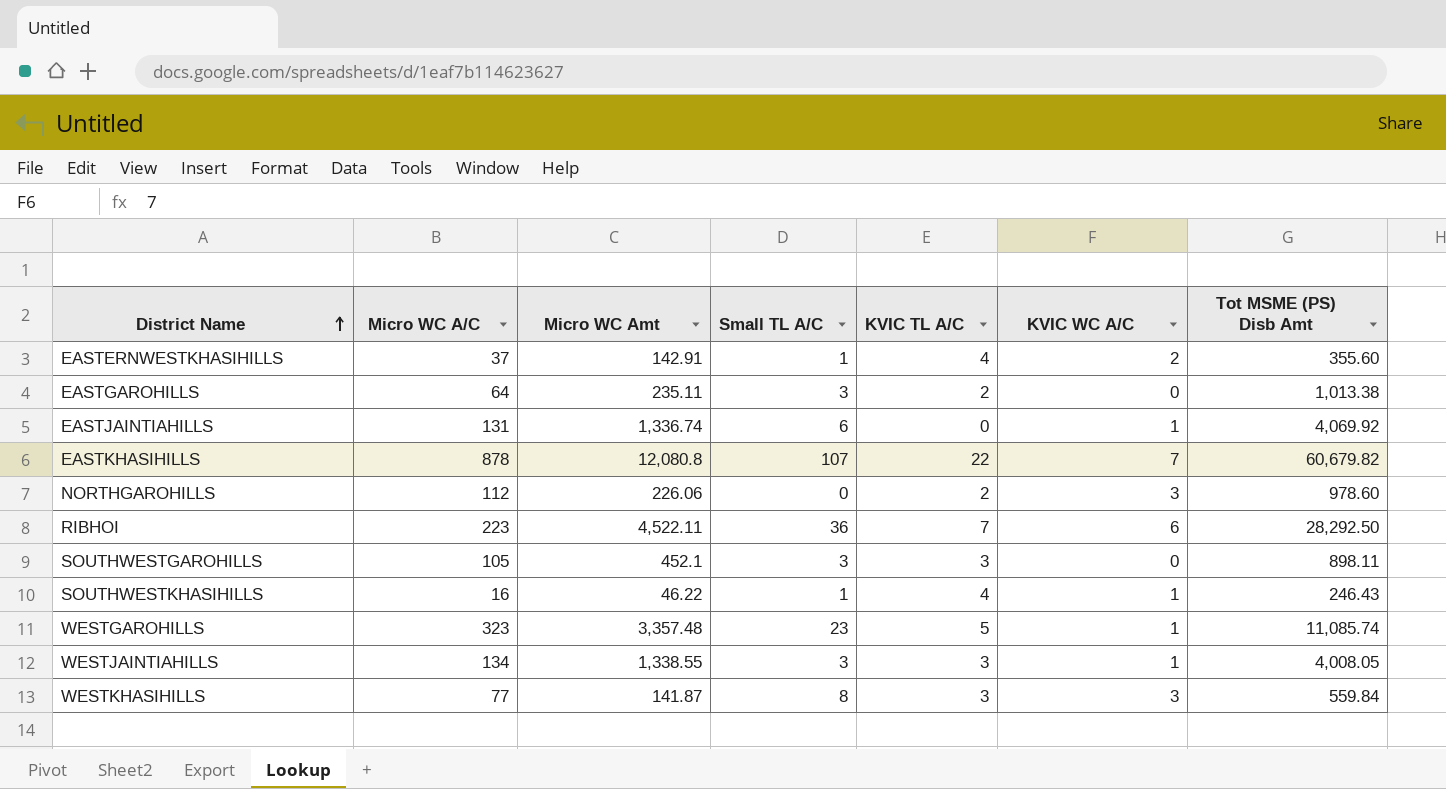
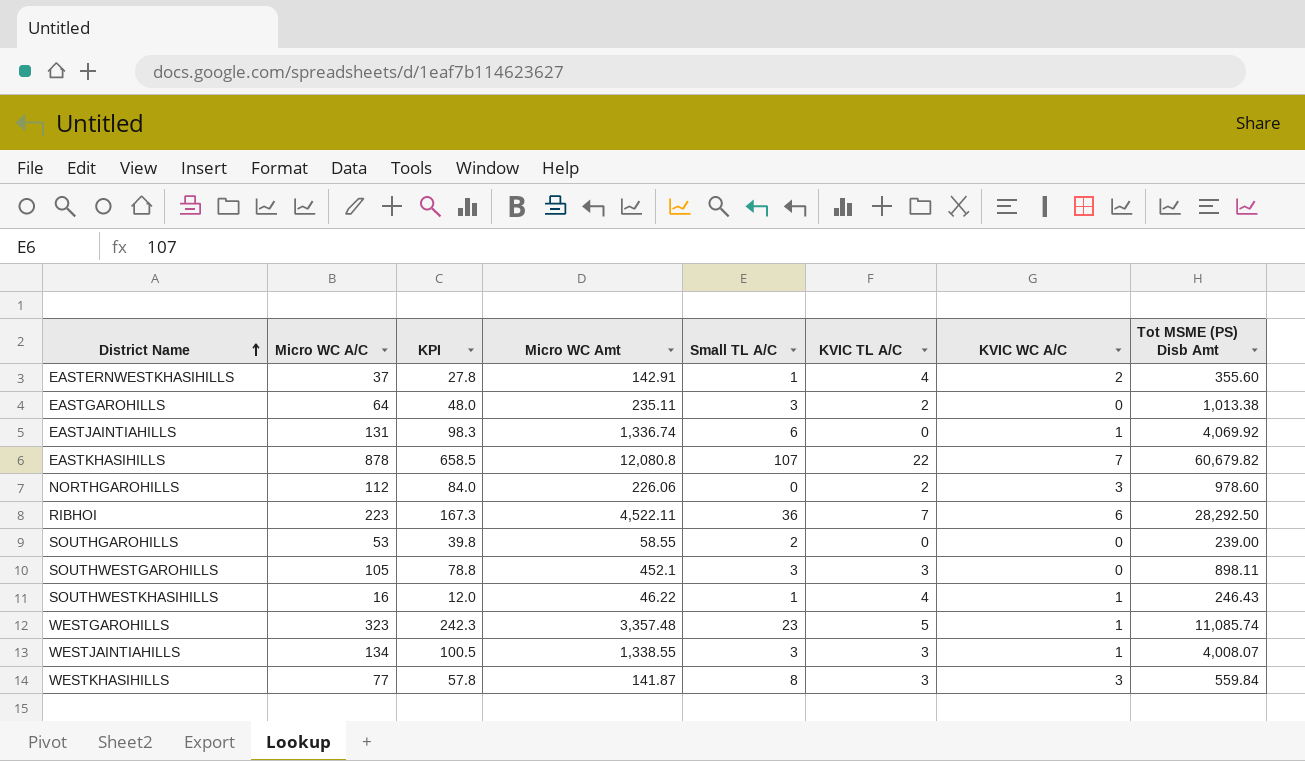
column KPI | formula: none -> [Micro WC A/C] * 0.75
row SOUTHGAROHILLS: none -> 53 | 39.8 | 58.55 | 2 | 0 | 0 | 239.00
WESTJAINTIAHILLS | Tot MSME (PS) Disb Amt: 4,008.05 -> 4,008.07

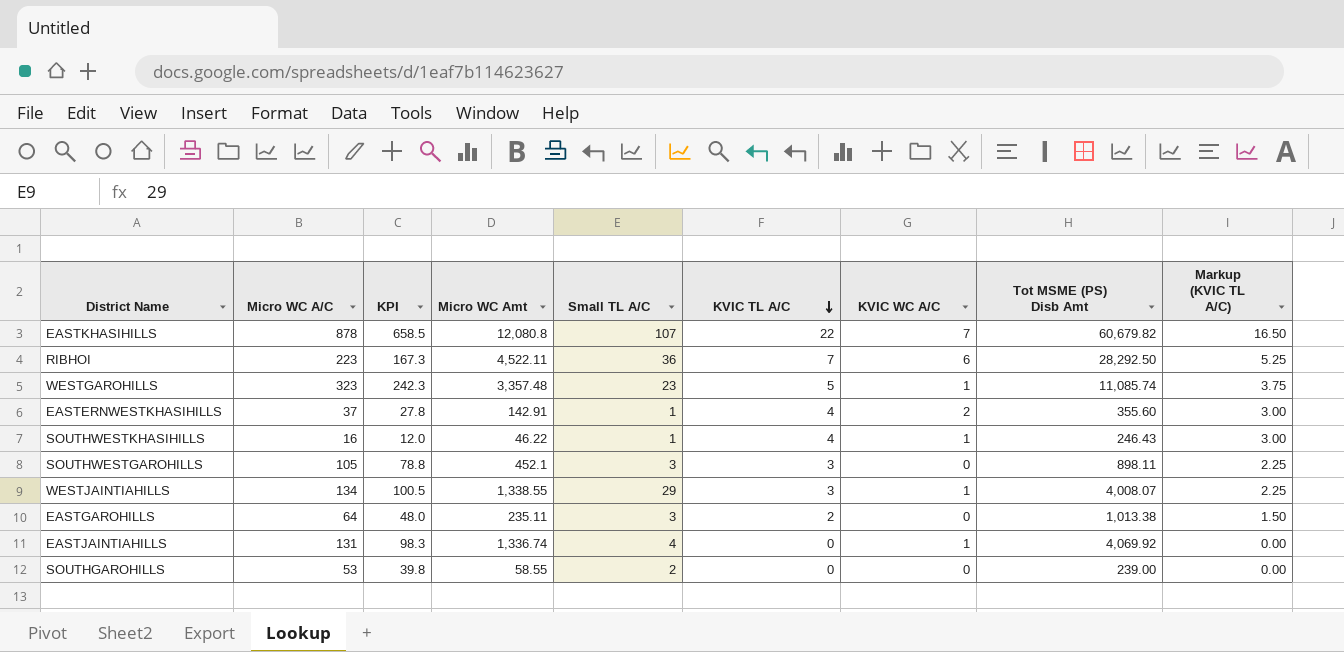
row order: District Name ascending -> KVIC TL A/C descending
column Markup (KVIC TL A/C) | formula: none -> [KVIC TL A/C] * 0.75
row NORTHGAROHILLS: 112 | 84.0 | 226.06 | 0 | 2 | 3 | 978.60 -> none
row WESTKHASIHILLS: 77 | 57.8 | 141.87 | 8 | 3 | 3 | 559.84 -> none
WESTJAINTIAHILLS | Small TL A/C: 3 -> 29
EASTJAINTIAHILLS | Small TL A/C: 6 -> 4

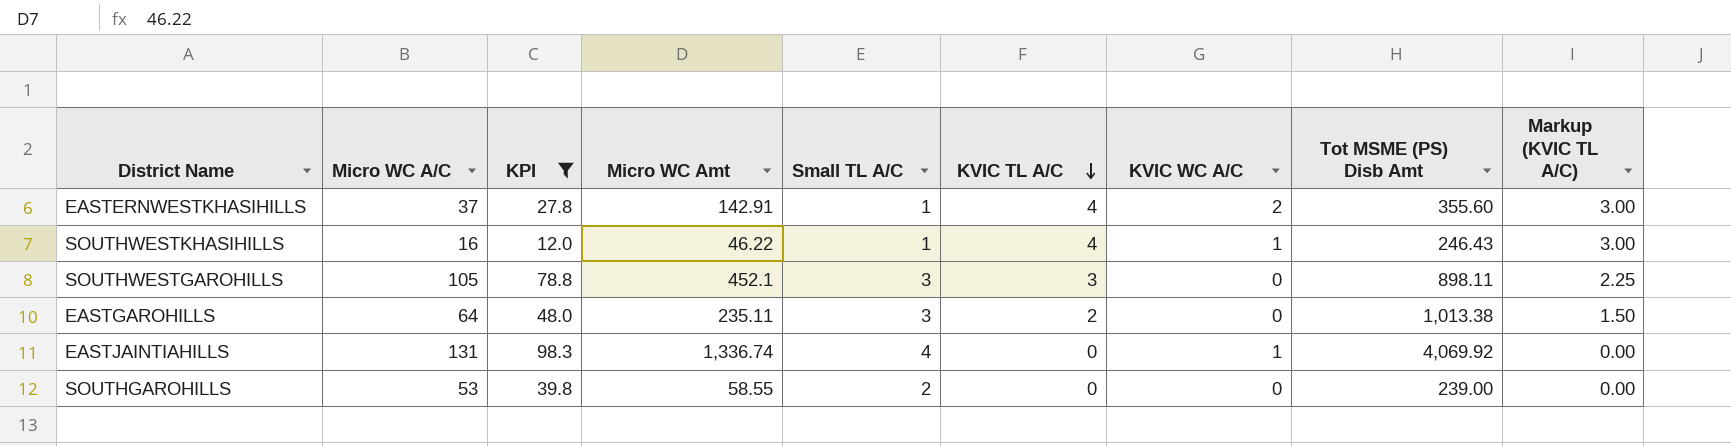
filter: none -> KPI <= 98.3

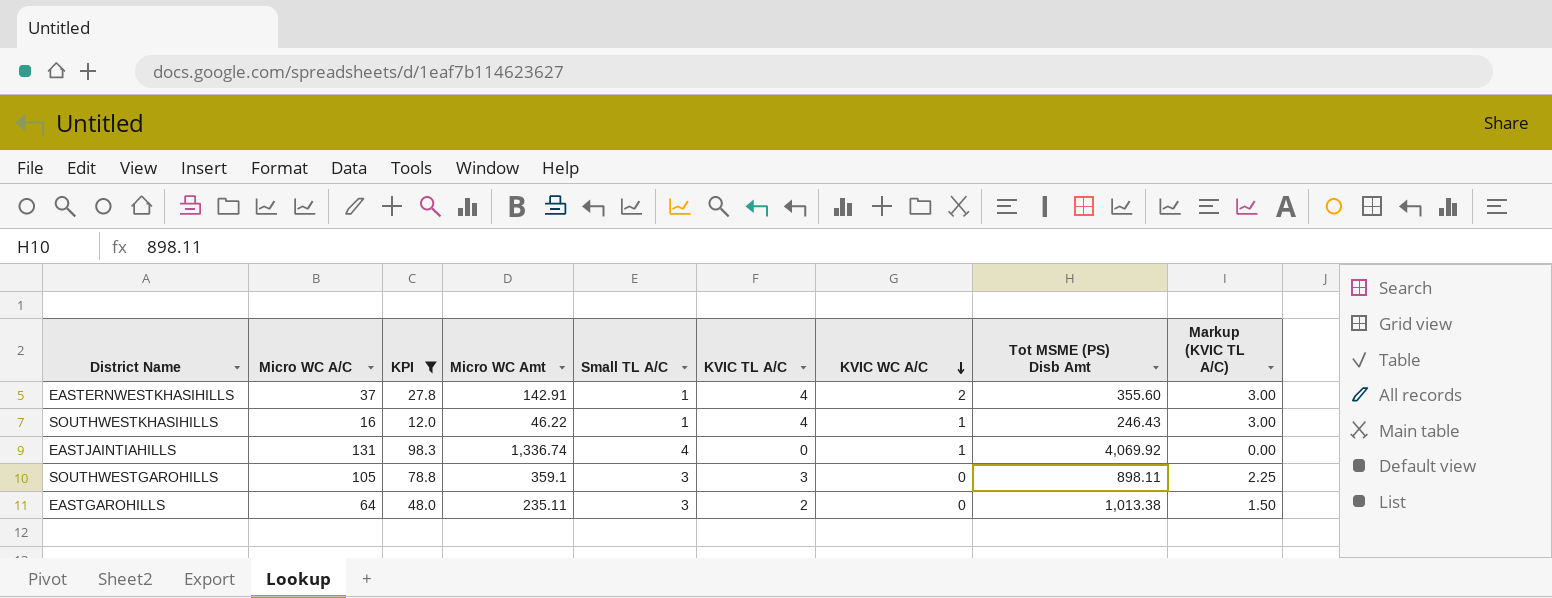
row order: KVIC TL A/C descending -> KVIC WC A/C descending
row SOUTHGAROHILLS: 53 | 39.8 | 58.55 | 2 | 0 | 0 | 239.00 | 0.00 -> none
SOUTHWESTGAROHILLS | Micro WC Amt: 452.1 -> 359.1

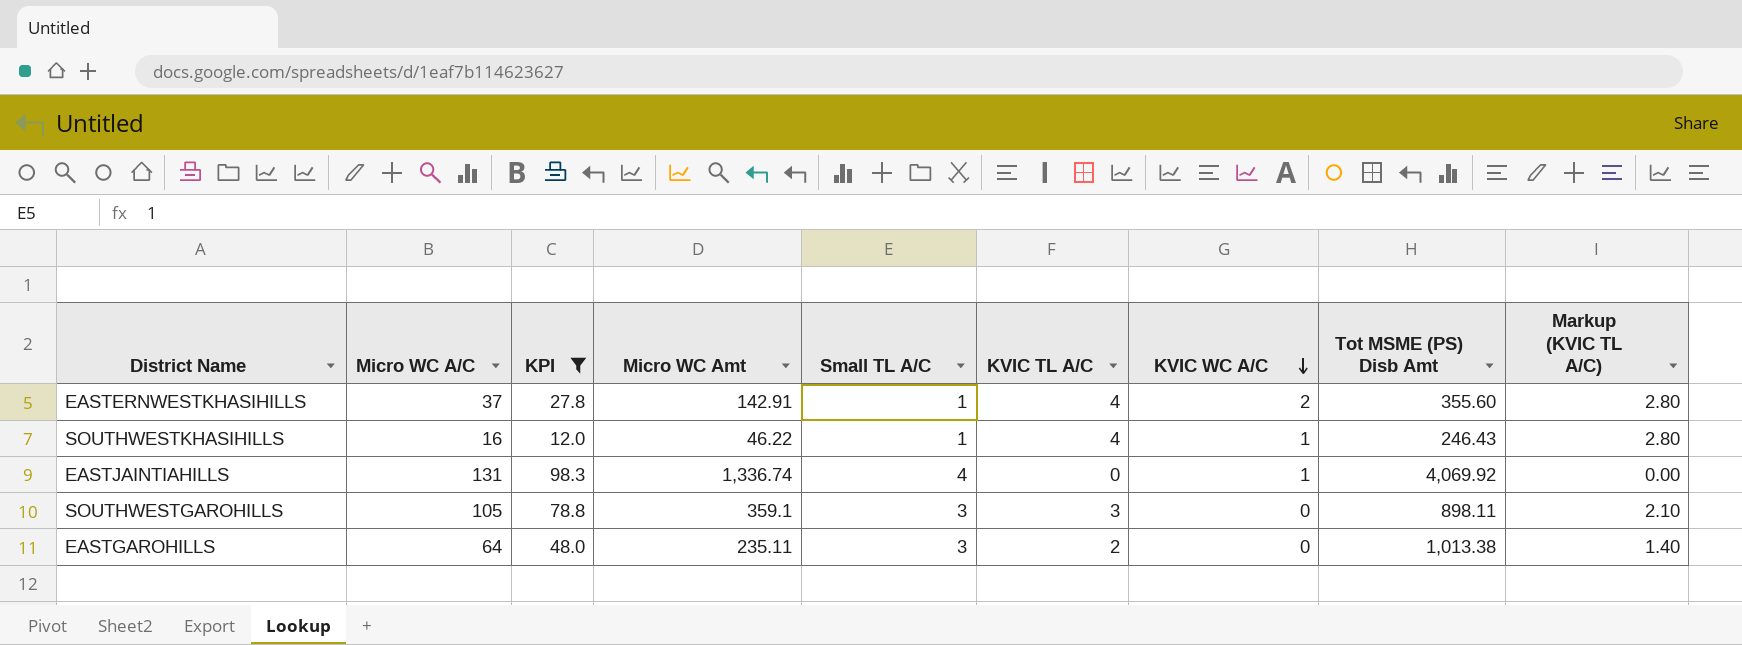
column Markup (KVIC TL A/C) | formula: [KVIC TL A/C] * 0.75 -> [KVIC TL A/C] * 0.7

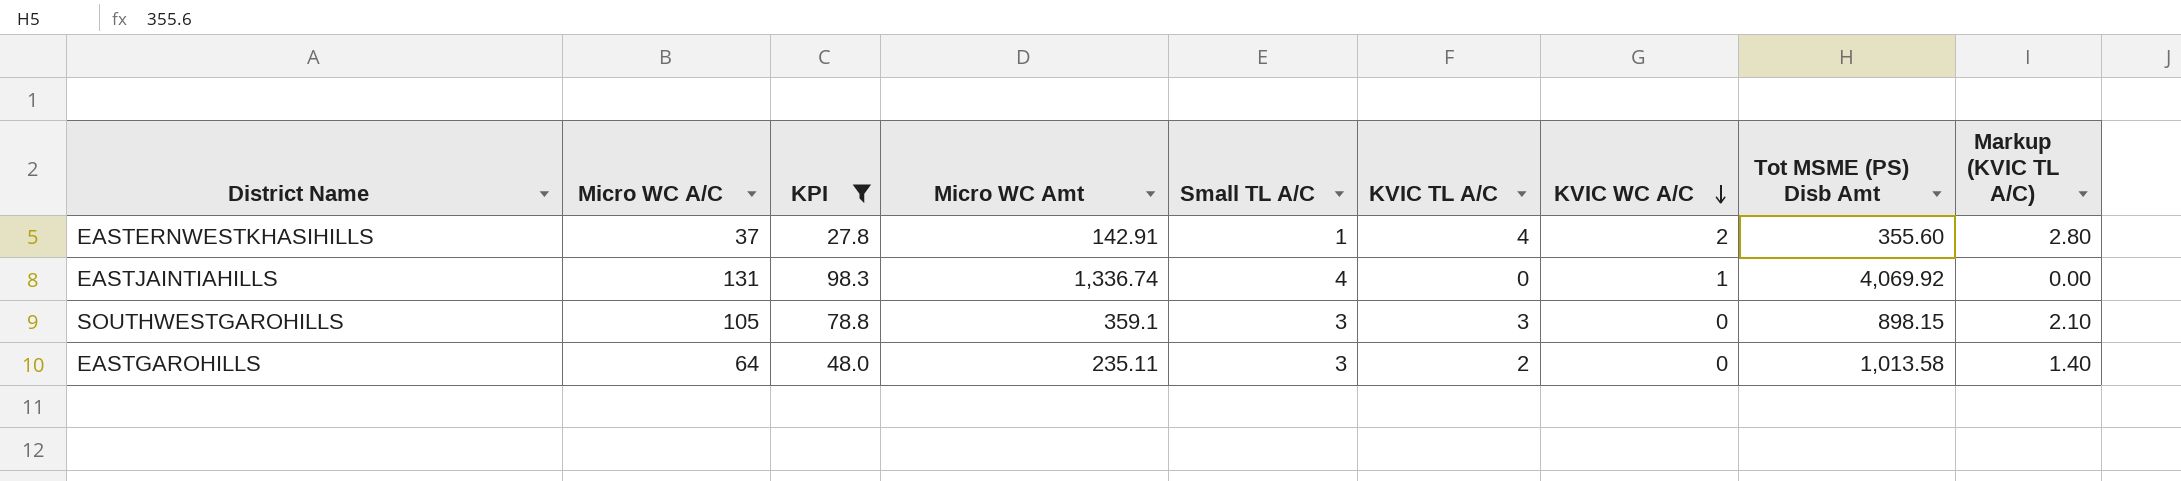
row SOUTHWESTKHASIHILLS: 16 | 12.0 | 46.22 | 1 | 4 | 1 | 246.43 | 2.80 -> none
SOUTHWESTGAROHILLS | Tot MSME (PS) Disb Amt: 898.11 -> 898.15
EASTGAROHILLS | Tot MSME (PS) Disb Amt: 1,013.38 -> 1,013.58

